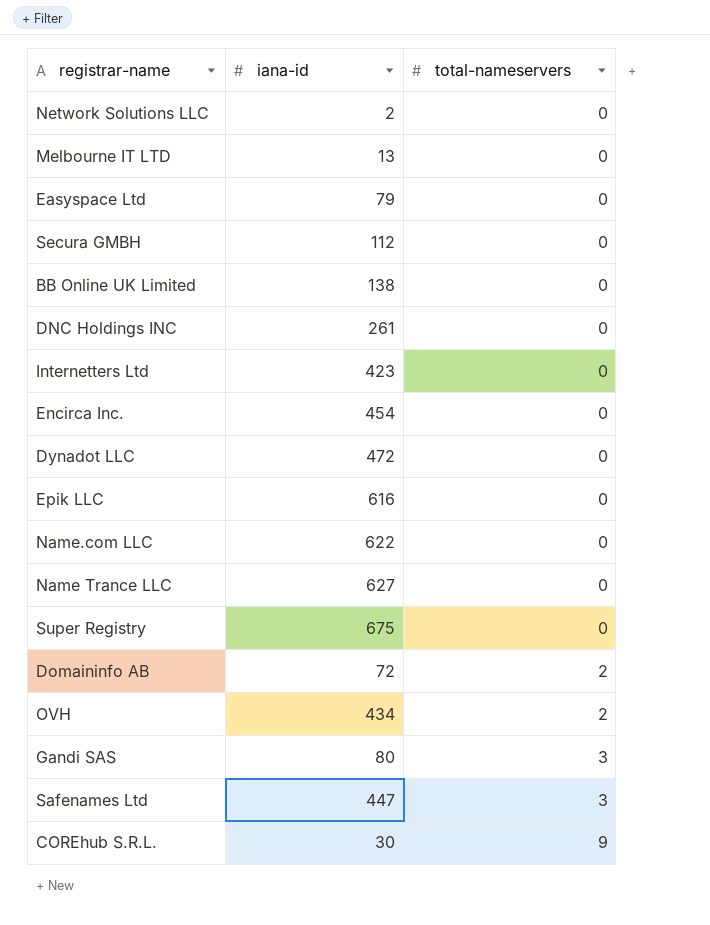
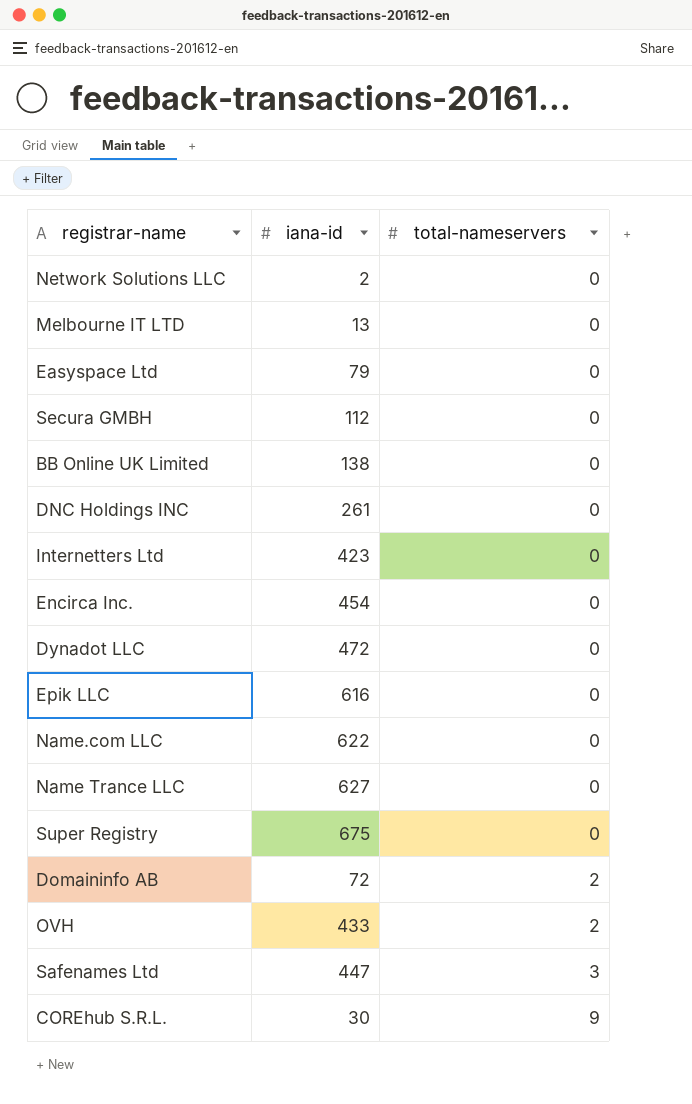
row Gandi SAS: 80 | 3 -> none
OVH | iana-id: 434 -> 433

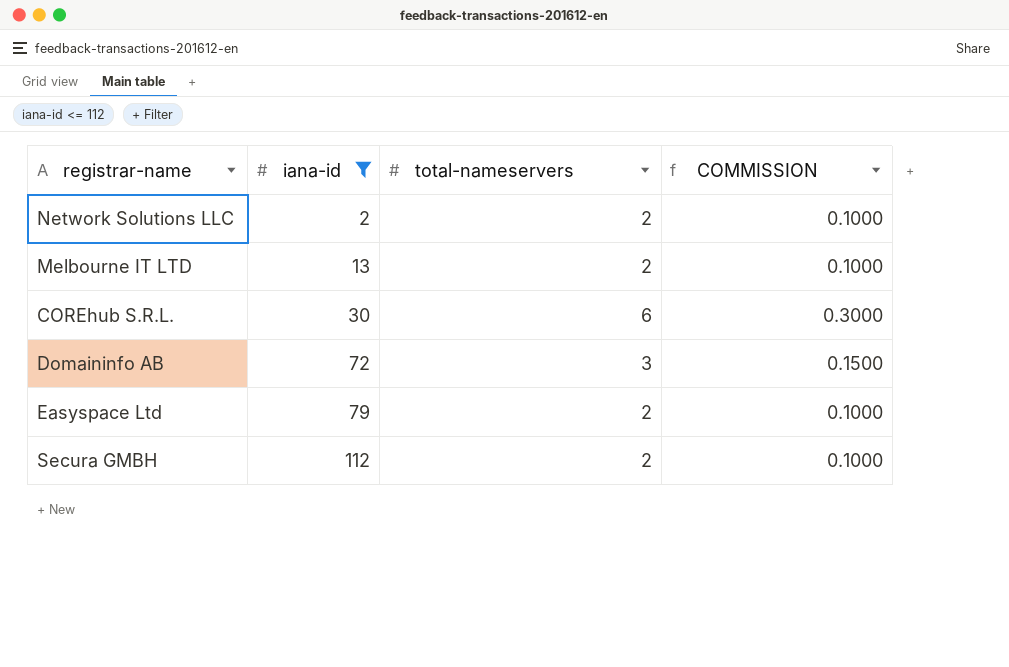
filter: none -> iana-id <= 112
row order: total-nameservers ascending -> iana-id ascending
column COMMISSION | formula: none -> [total-nameservers] * 0.05
Network Solutions LLC | total-nameservers: 0 -> 2
Melbourne IT LTD | total-nameservers: 0 -> 2
COREhub S.R.L. | total-nameservers: 9 -> 6
Domaininfo AB | total-nameservers: 2 -> 3
Easyspace Ltd | total-nameservers: 0 -> 2
Secura GMBH | total-nameservers: 0 -> 2

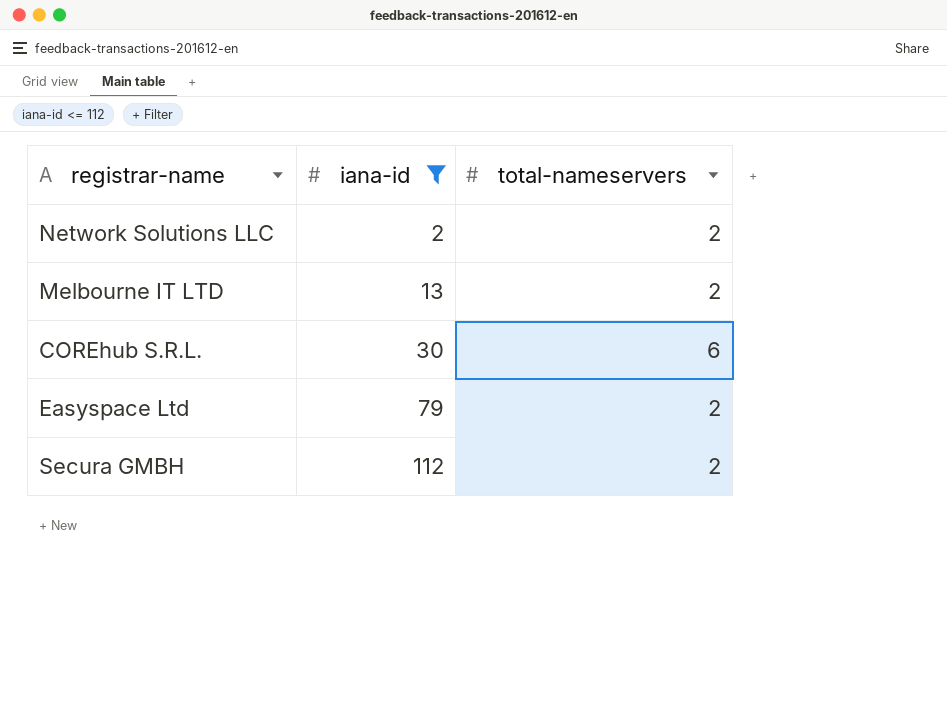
column COMMISSION | formula: [total-nameservers] * 0.05 -> none
row Domaininfo AB: 72 | 3 | 0.1500 -> none

